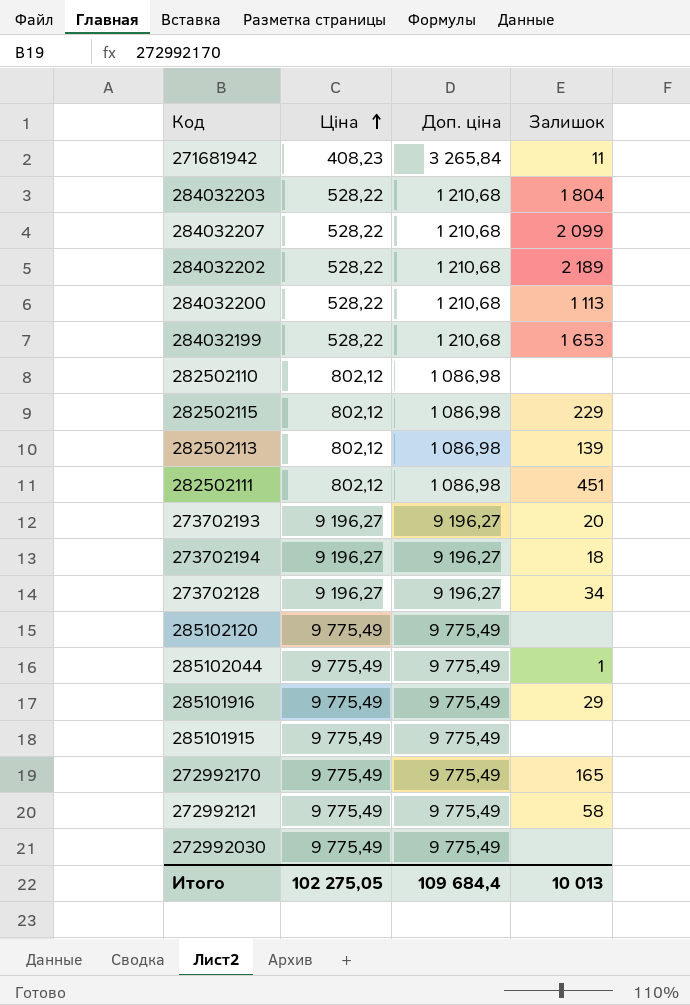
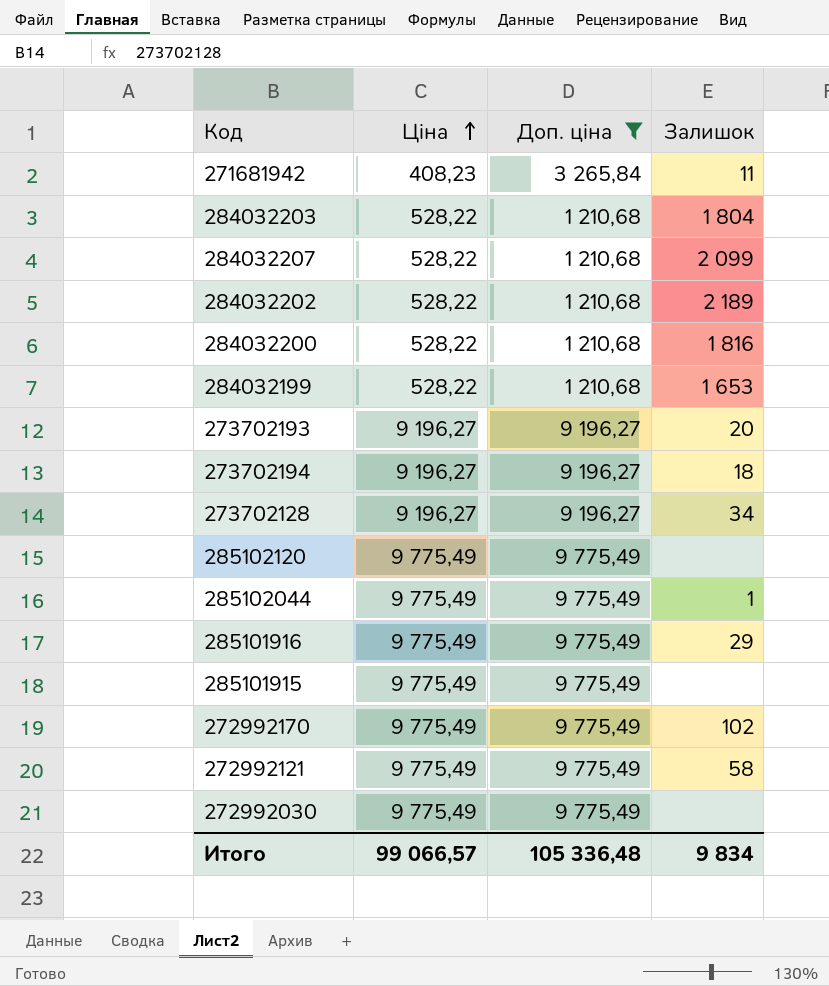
filter: none -> Доп. ціна != 1 086,98
284032200 | Залишок: 1 113 -> 1 816
272992170 | Залишок: 165 -> 102
Итого | Ціна: 102 275,05 -> 99 066,57
Итого | Доп. ціна: 109 684,4 -> 105 336,48
Итого | Залишок: 10 013 -> 9 834

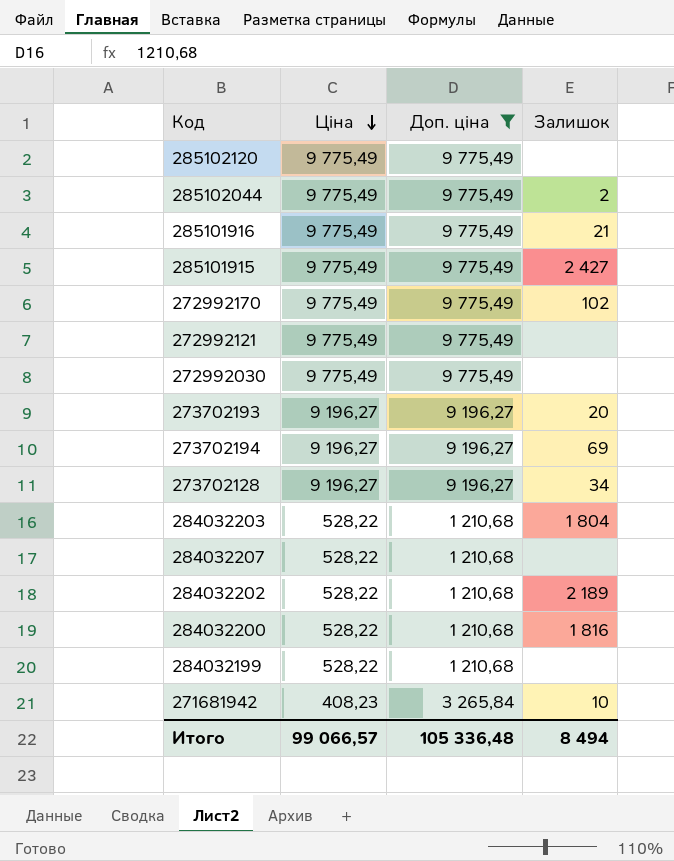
row order: Ціна ascending -> Ціна descending
285102044 | Залишок: 1 -> 2
285101916 | Залишок: 29 -> 21
285101915 | Залишок: none -> 2 427
272992121 | Залишок: 58 -> none
273702194 | Залишок: 18 -> 69
284032207 | Залишок: 2 099 -> none
284032199 | Залишок: 1 653 -> none
271681942 | Залишок: 11 -> 10
Итого | Залишок: 9 834 -> 8 494

